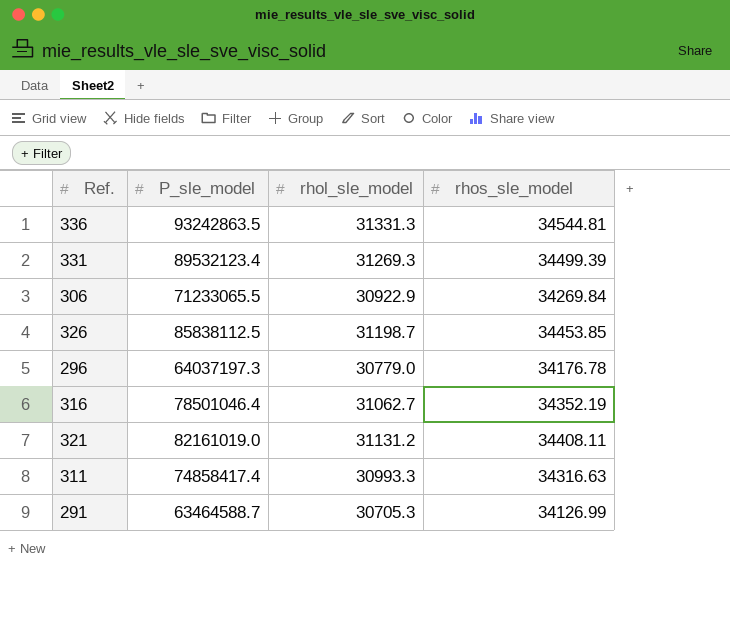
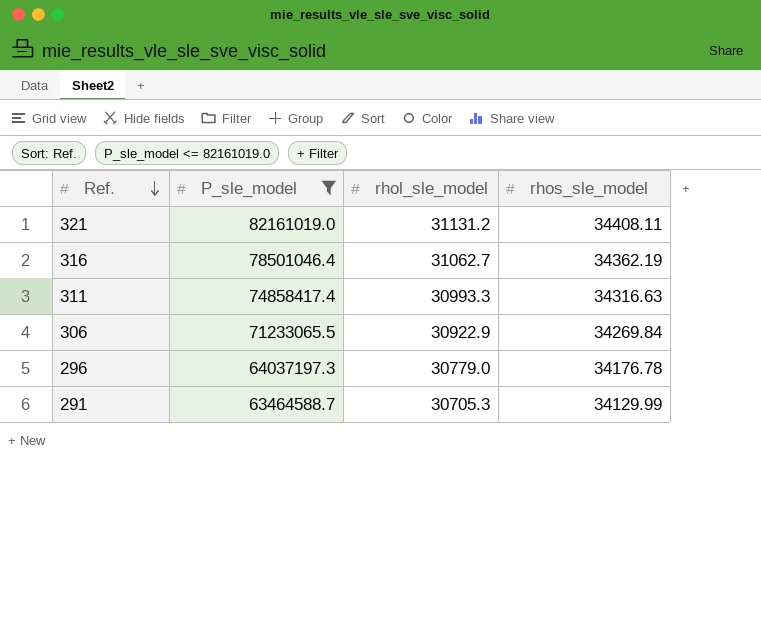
filter: none -> P_sle_model <= 82161019.0
row order: none -> Ref. descending
316 | rhos_sle_model: 34352.19 -> 34362.19
291 | rhos_sle_model: 34126.99 -> 34129.99

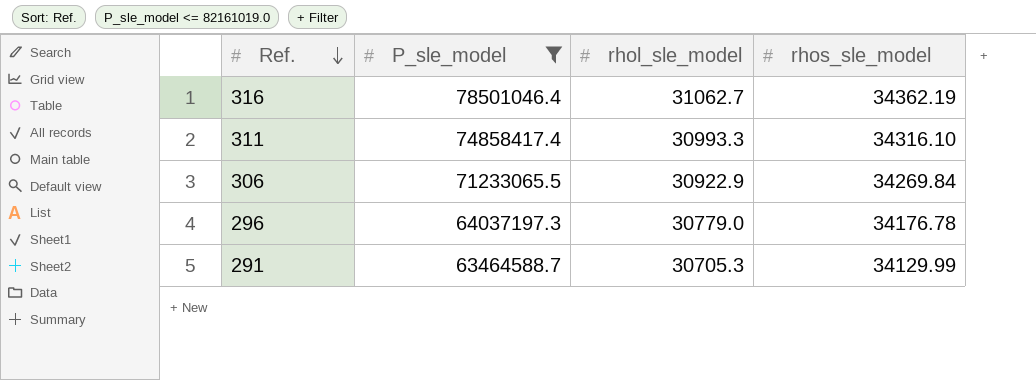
row 321: 82161019.0 | 31131.2 | 34408.11 -> none
311 | rhos_sle_model: 34316.63 -> 34316.10

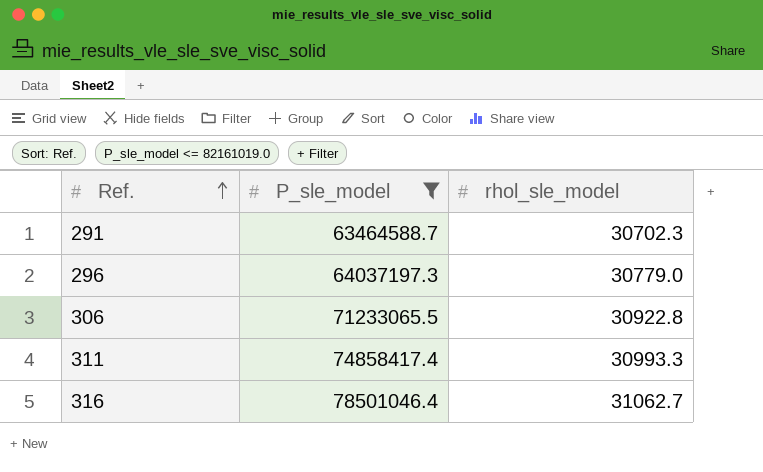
row order: Ref. descending -> Ref. ascending
column rhos_sle_model | position: 4 -> none
291 | rhol_sle_model: 30705.3 -> 30702.3
306 | rhol_sle_model: 30922.9 -> 30922.8

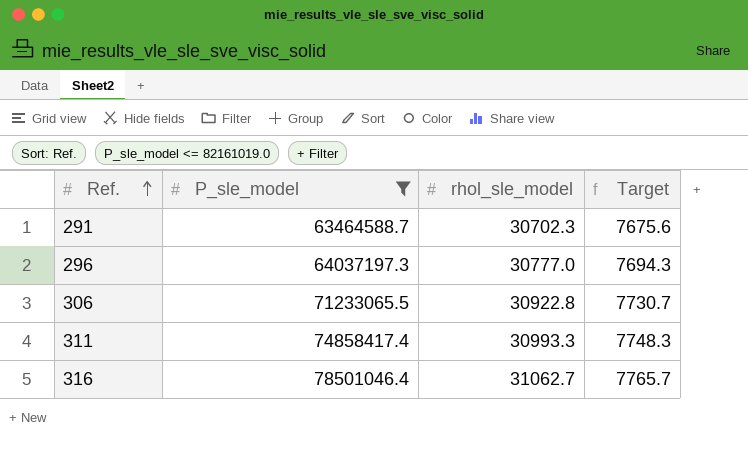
column Target | formula: none -> [rhol_sle_model] * 0.25
296 | rhol_sle_model: 30779.0 -> 30777.0

